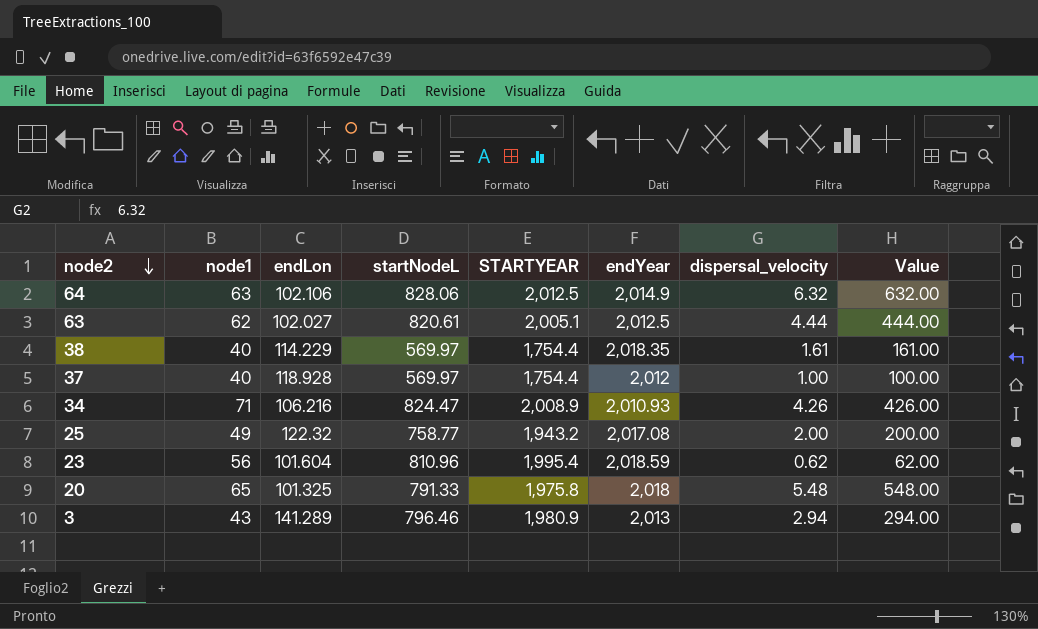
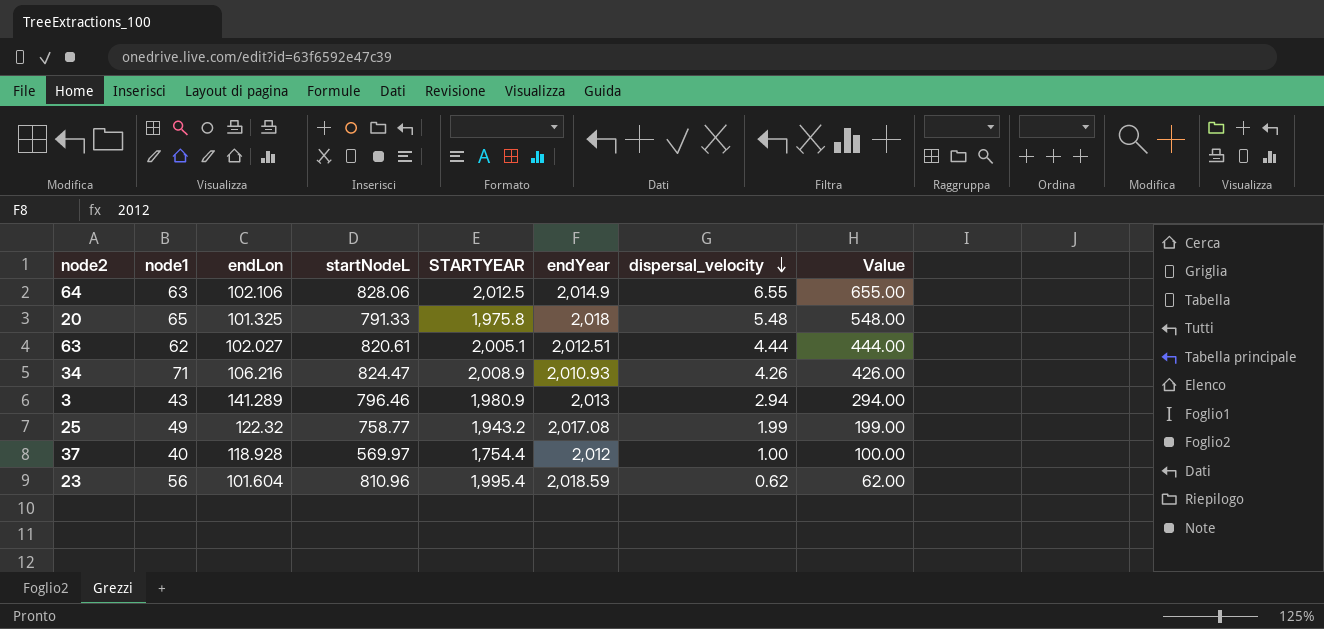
row order: node2 descending -> dispersal_velocity descending
row 38: 40 | 114.229 | 569.97 | 1,754.4 | 2,018.35 | 1.61 | 161.00 -> none
64 | dispersal_velocity: 6.32 -> 6.55
64 | Value: 632.00 -> 655.00
63 | endYear: 2,012.5 -> 2,012.51
25 | dispersal_velocity: 2.00 -> 1.99
25 | Value: 200.00 -> 199.00

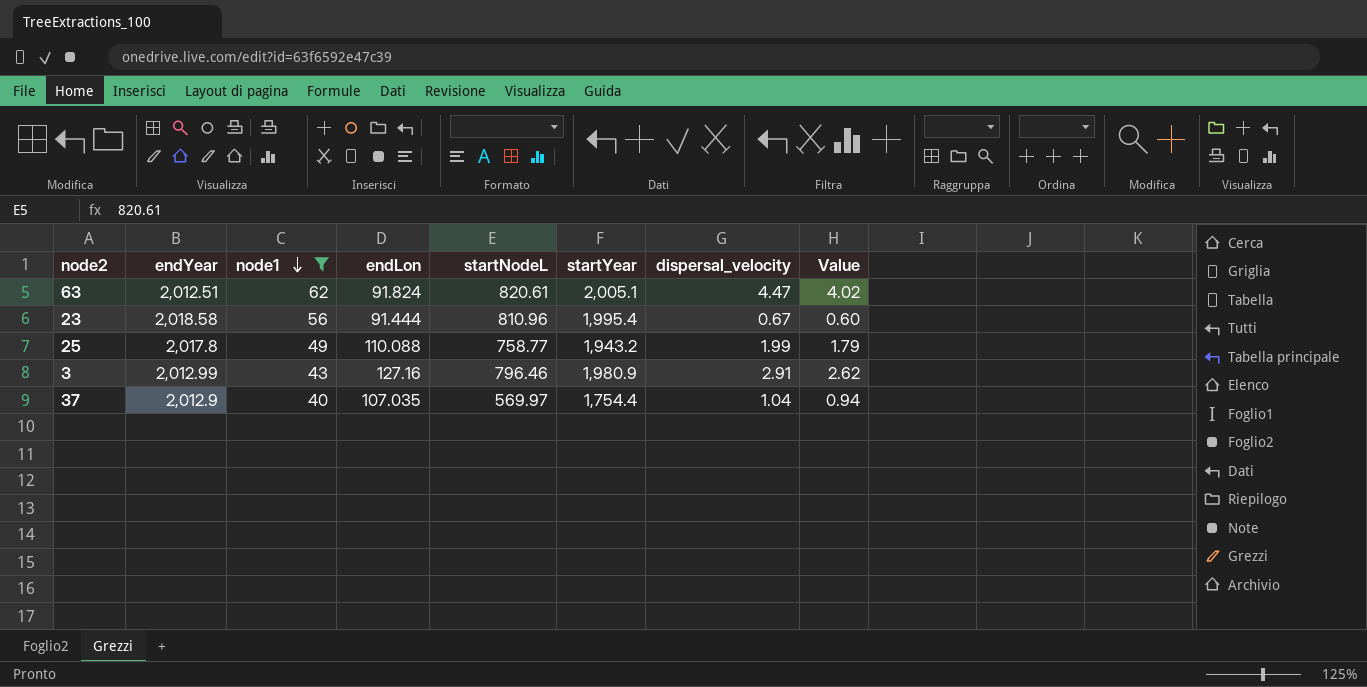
filter: none -> node1 <= 62
row order: dispersal_velocity descending -> node1 descending
column endYear | position: 6 -> 2
column name: STARTYEAR -> startYear
column Value | formula: [dispersal_velocity] * 100 -> [dispersal_velocity] * 0.9
63 | endLon: 102.027 -> 91.824
63 | dispersal_velocity: 4.44 -> 4.47
23 | endYear: 2,018.59 -> 2,018.58
23 | endLon: 101.604 -> 91.444
23 | dispersal_velocity: 0.62 -> 0.67
25 | endYear: 2,017.08 -> 2,017.8
25 | endLon: 122.32 -> 110.088
3 | endYear: 2,013 -> 2,012.99
3 | endLon: 141.289 -> 127.16
3 | dispersal_velocity: 2.94 -> 2.91
37 | endYear: 2,012 -> 2,012.9
37 | endLon: 118.928 -> 107.035
37 | dispersal_velocity: 1.00 -> 1.04

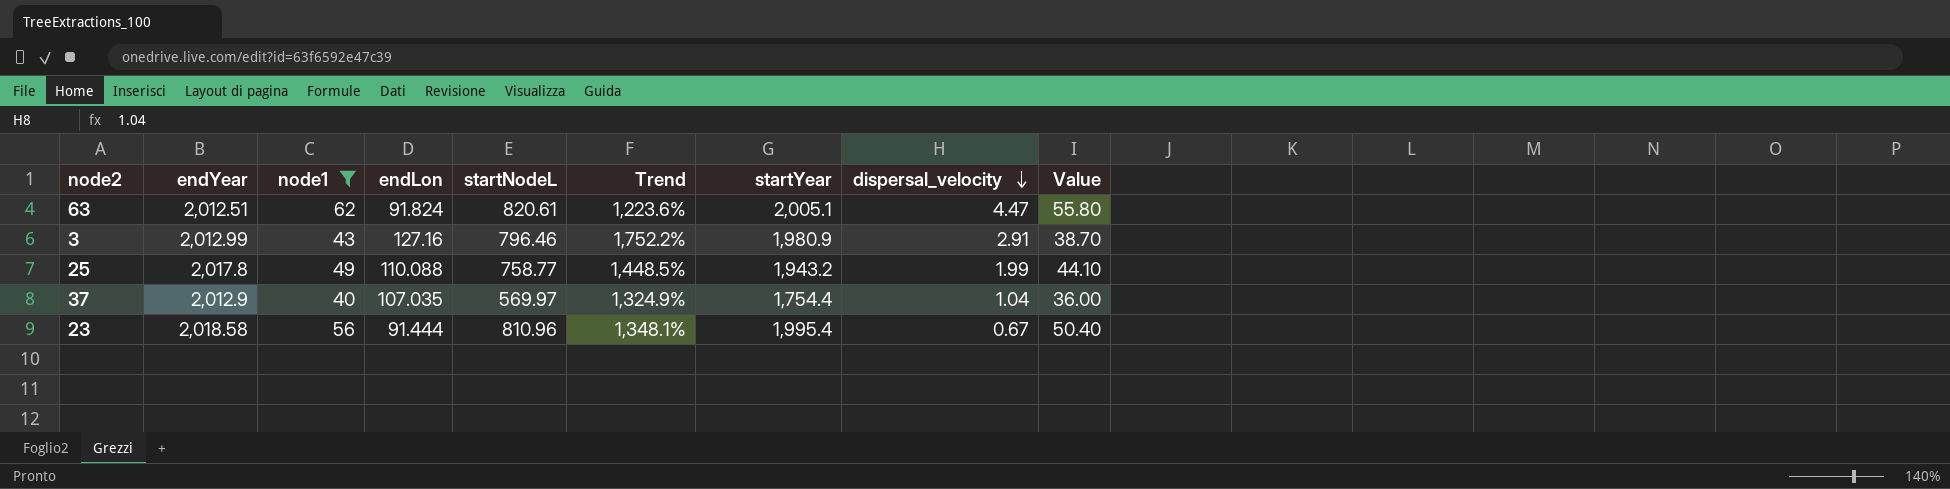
row order: node1 descending -> dispersal_velocity descending
column Trend | formula: none -> ([startNodeL] - [node1]) / [node1]
column Value | formula: [dispersal_velocity] * 0.9 -> [node1] * 0.9

